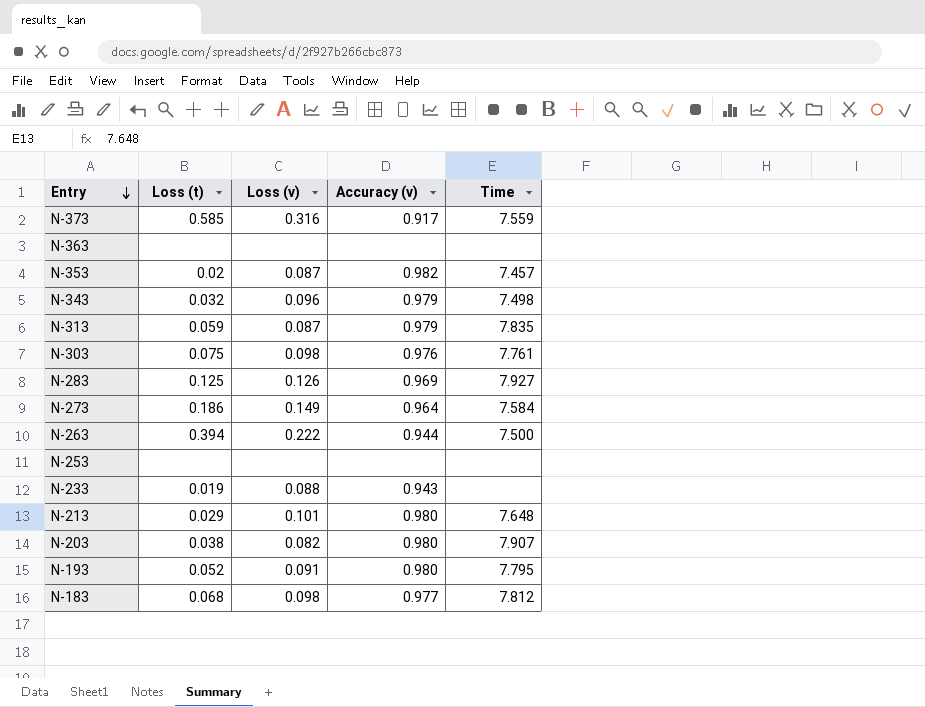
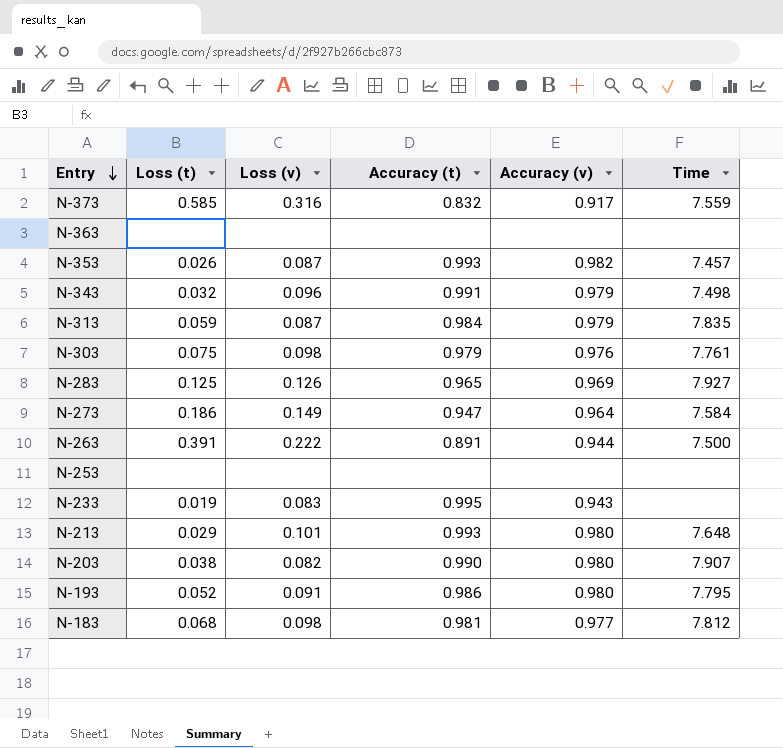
column Accuracy (t) | position: none -> 4
N-353 | Loss (t): 0.02 -> 0.026
N-263 | Loss (t): 0.394 -> 0.391
N-233 | Loss (v): 0.088 -> 0.083

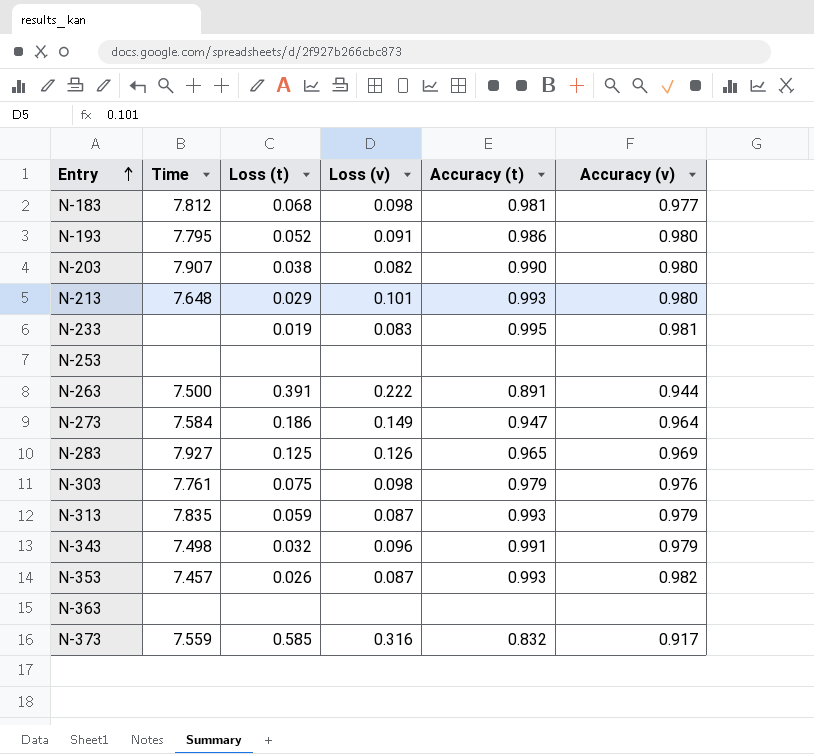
row order: Entry descending -> Entry ascending
column Time | position: 6 -> 2
N-233 | Accuracy (v): 0.943 -> 0.981
N-313 | Accuracy (t): 0.984 -> 0.993

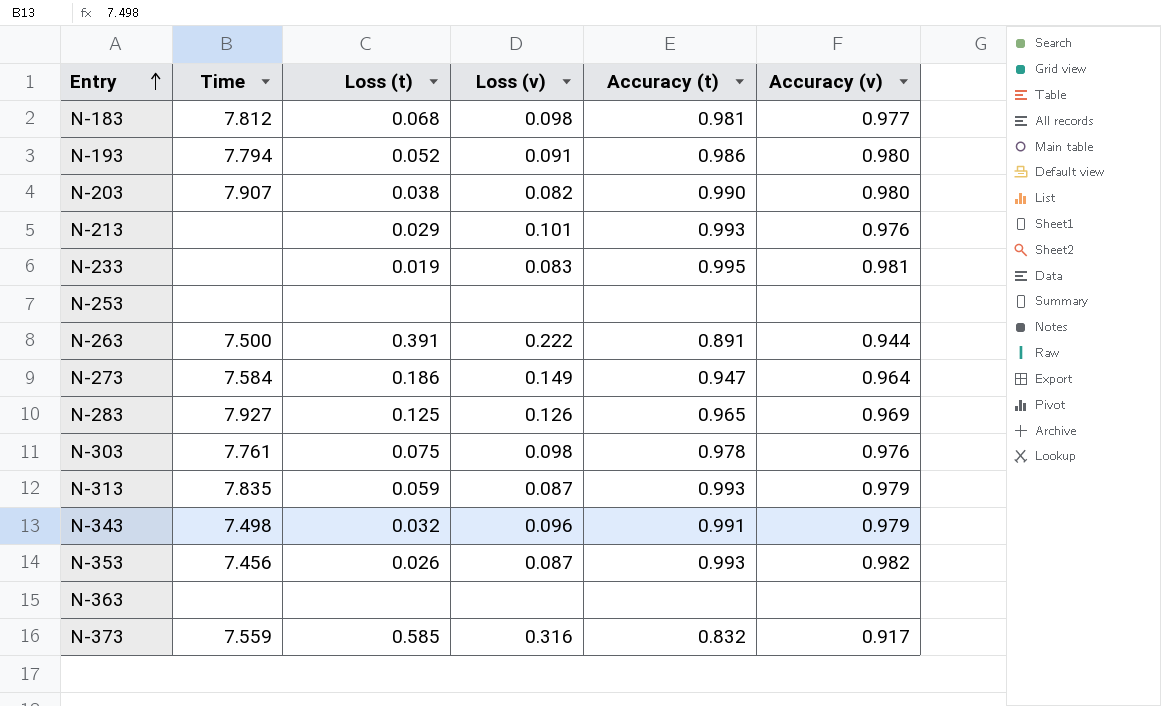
N-193 | Time: 7.795 -> 7.794
N-213 | Time: 7.648 -> none
N-213 | Accuracy (v): 0.980 -> 0.976
N-303 | Accuracy (t): 0.979 -> 0.978
N-353 | Time: 7.457 -> 7.456

